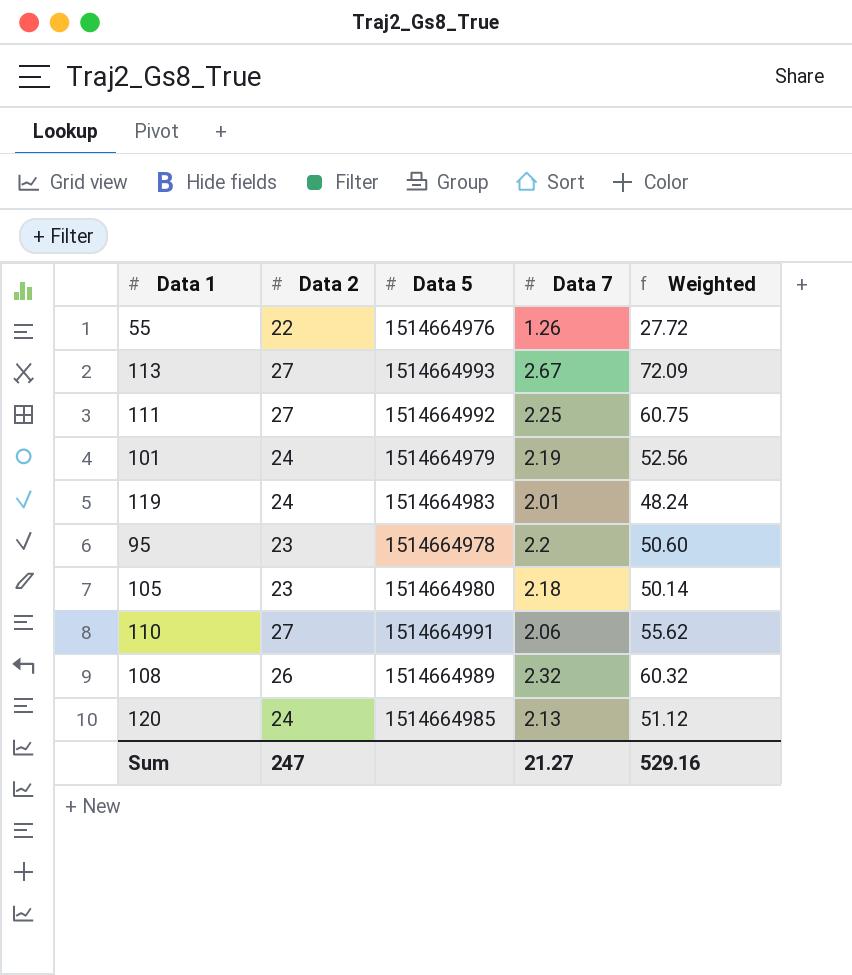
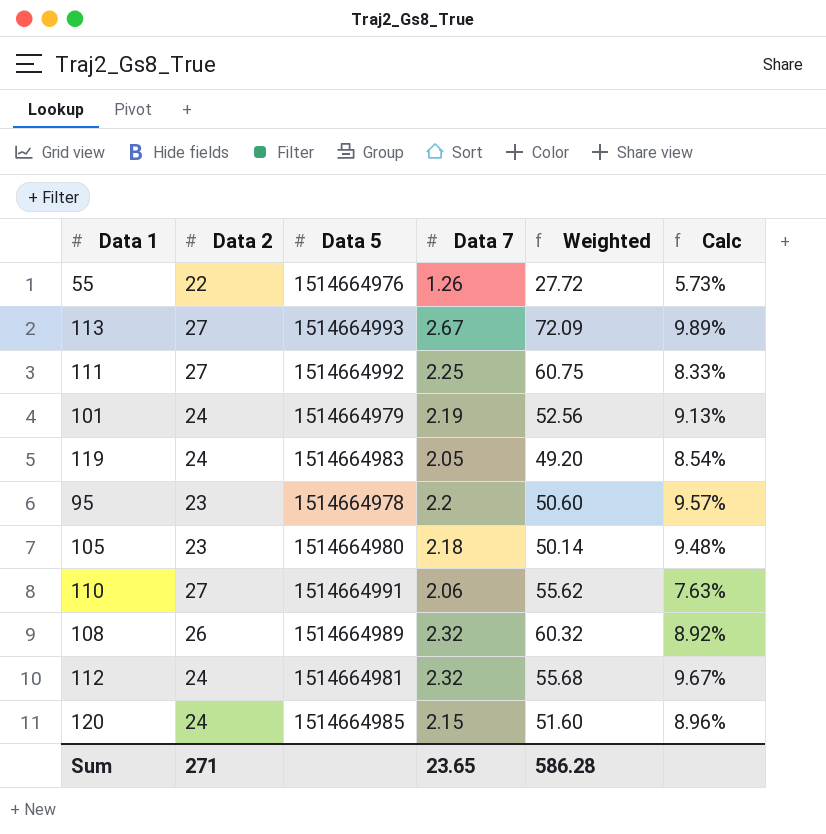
column Calc | formula: none -> [Data 7] / [Data 2]
119 | Data 7: 2.01 -> 2.05
119 | Weighted: 48.24 -> 49.20
row 112: none -> 24 | 1514664981 | 2.32 | 55.68 | 9.67%
120 | Data 7: 2.13 -> 2.15
120 | Weighted: 51.12 -> 51.60
Sum | Data 2: 247 -> 271
Sum | Data 7: 21.27 -> 23.65
Sum | Weighted: 529.16 -> 586.28

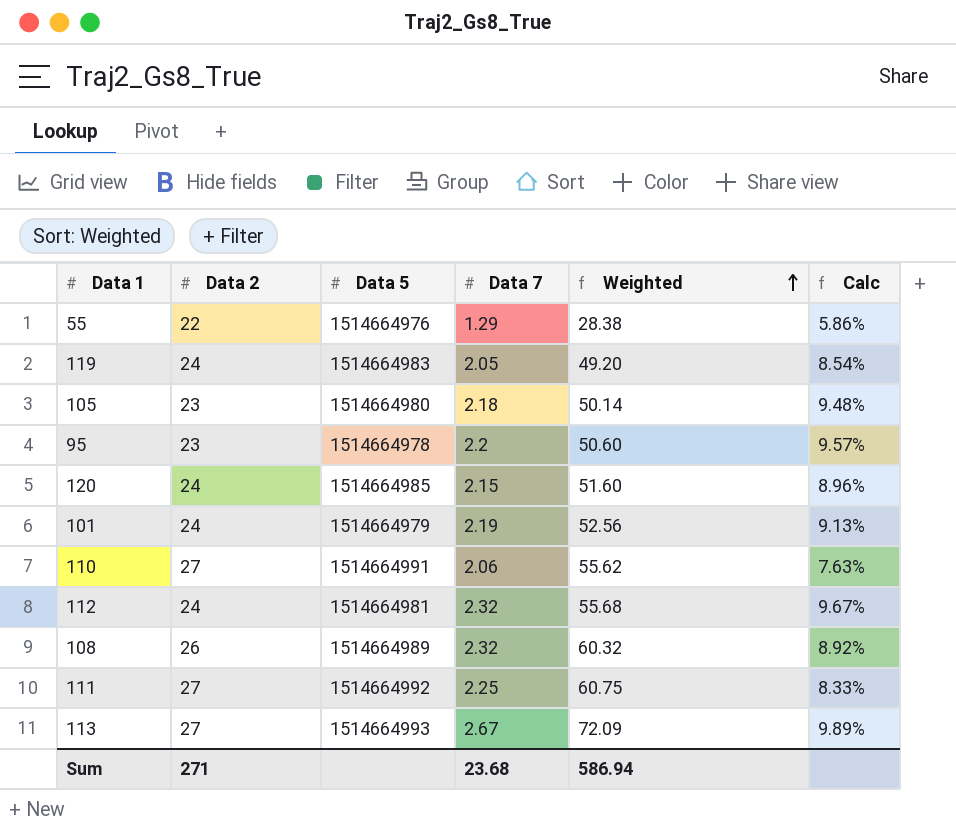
row order: none -> Weighted ascending
55 | Data 7: 1.26 -> 1.29
55 | Weighted: 27.72 -> 28.38
55 | Calc: 5.73% -> 5.86%
Sum | Data 7: 23.65 -> 23.68
Sum | Weighted: 586.28 -> 586.94

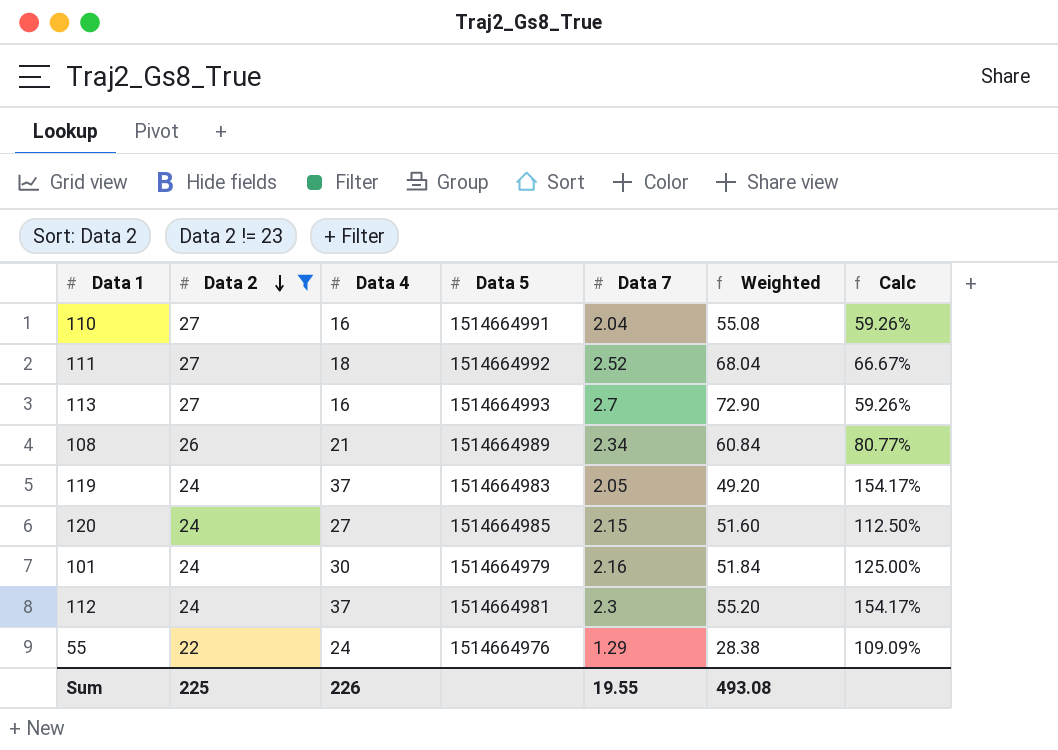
filter: none -> Data 2 != 23
row order: Weighted ascending -> Data 2 descending
column Data 4 | position: none -> 3
column Calc | formula: [Data 7] / [Data 2] -> [Data 4] / [Data 2]
110 | Data 7: 2.06 -> 2.04
110 | Weighted: 55.62 -> 55.08
111 | Data 7: 2.25 -> 2.52
111 | Weighted: 60.75 -> 68.04
113 | Data 7: 2.67 -> 2.7
113 | Weighted: 72.09 -> 72.90
108 | Data 7: 2.32 -> 2.34
108 | Weighted: 60.32 -> 60.84
101 | Data 7: 2.19 -> 2.16
101 | Weighted: 52.56 -> 51.84
112 | Data 7: 2.32 -> 2.3
112 | Weighted: 55.68 -> 55.20
Sum | Data 2: 271 -> 225
Sum | Data 7: 23.68 -> 19.55
Sum | Weighted: 586.94 -> 493.08

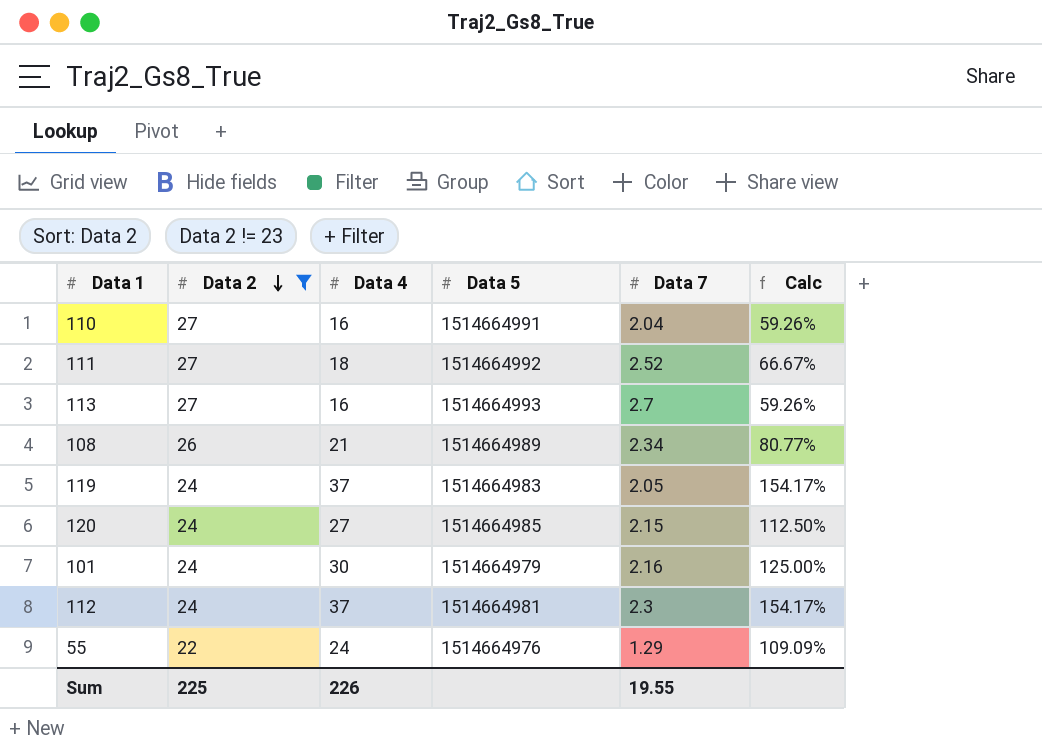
column Weighted | formula: [Data 2] * [Data 7] -> none

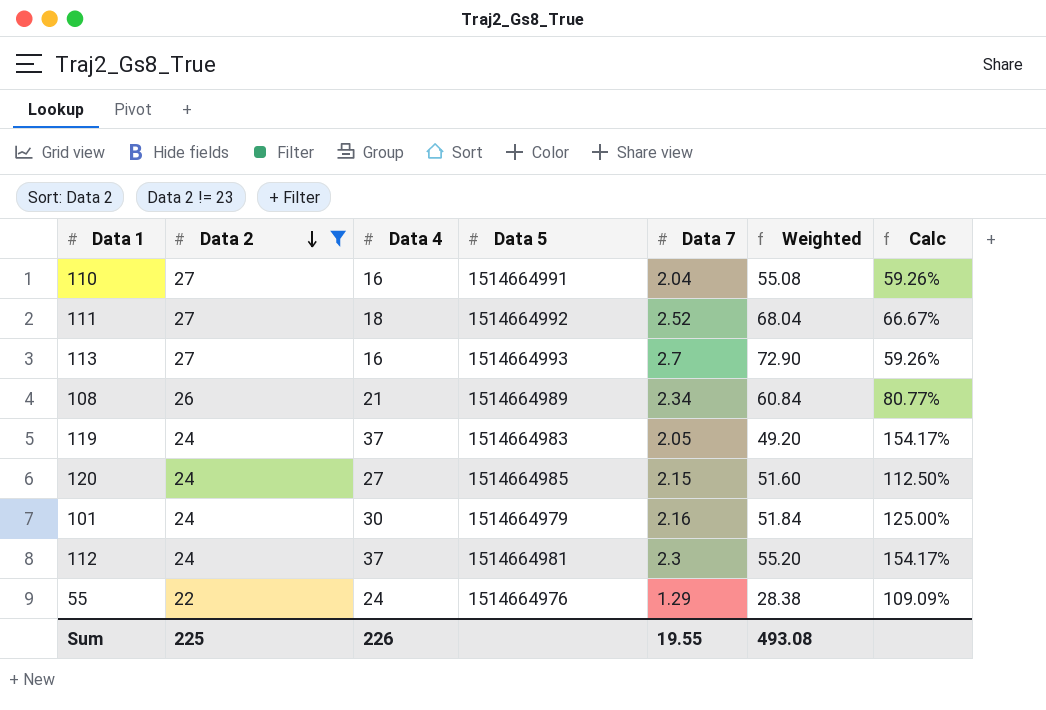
column Weighted | formula: none -> [Data 2] * [Data 7]

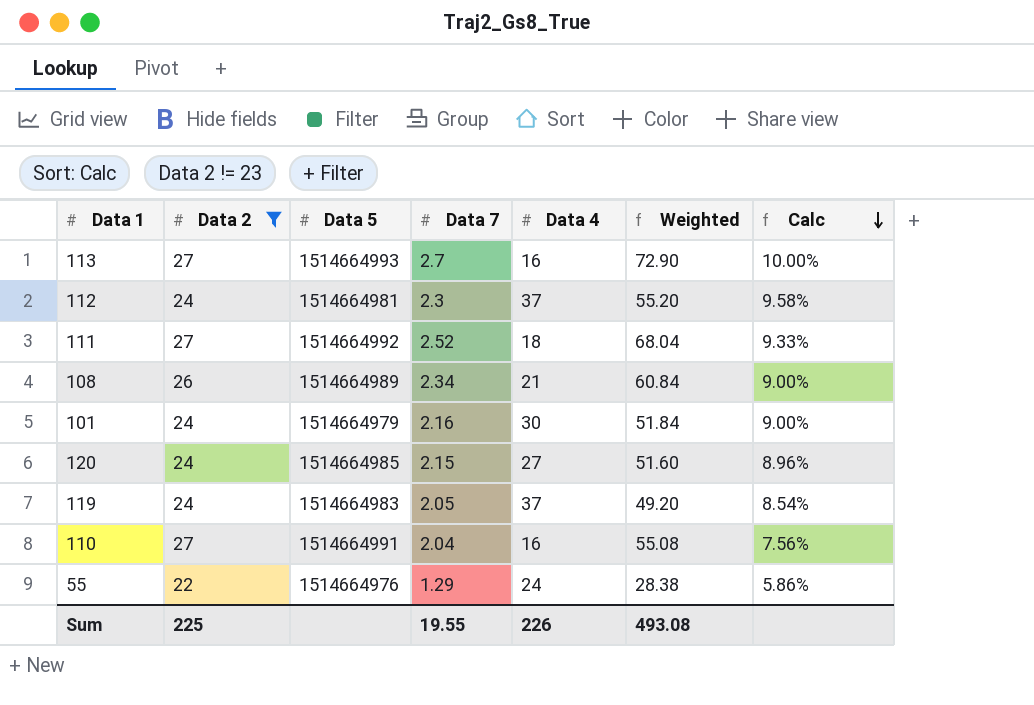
row order: Data 2 descending -> Calc descending
column Data 4 | position: 3 -> 5
column Calc | formula: [Data 4] / [Data 2] -> [Data 7] / [Data 2]

